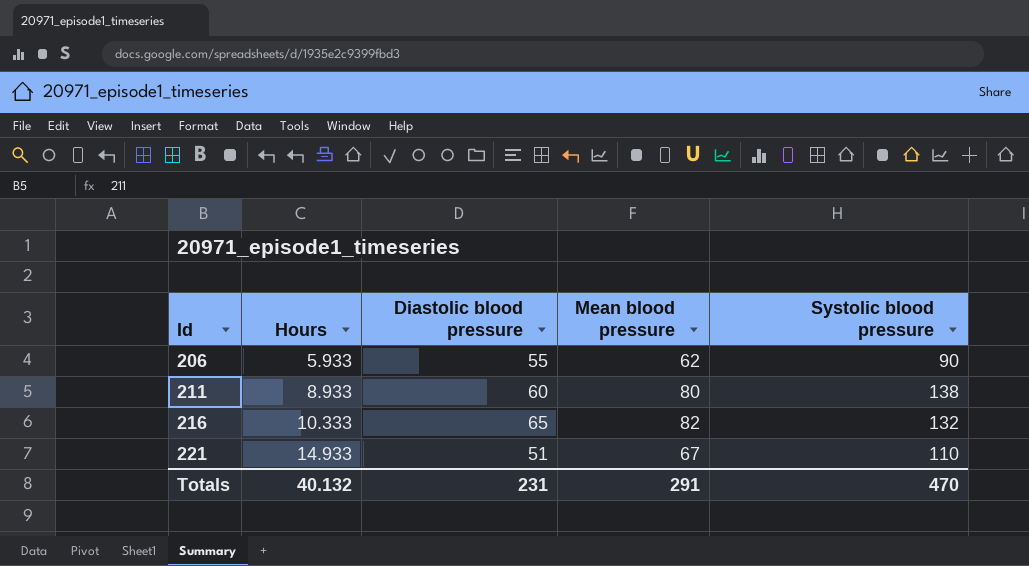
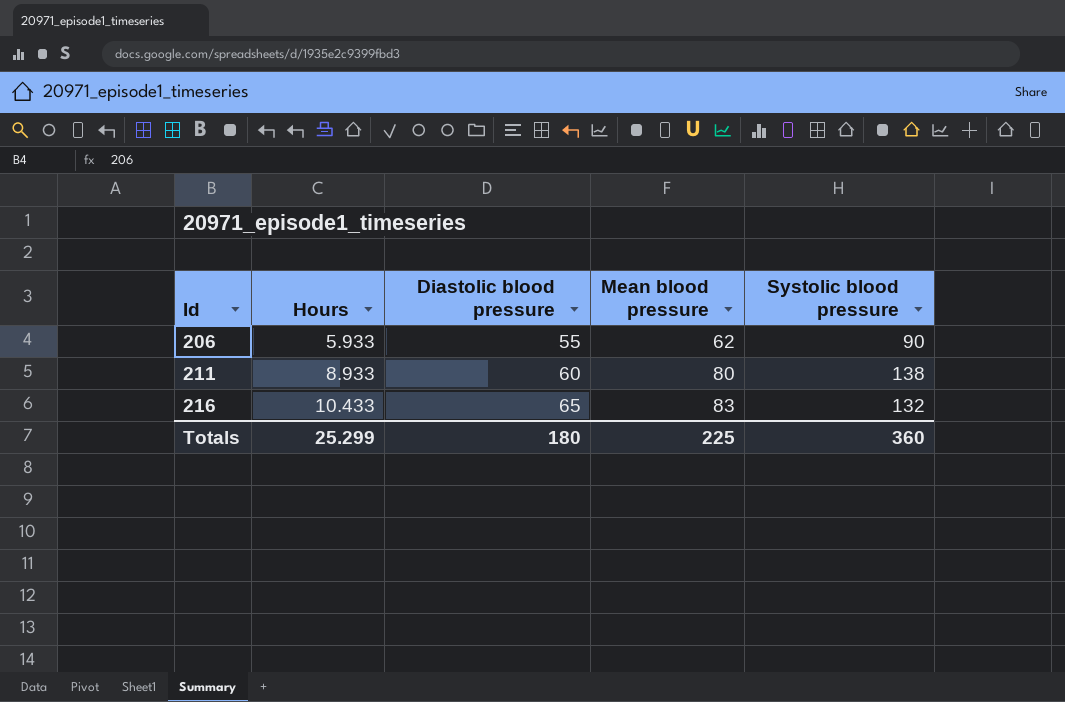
row 221: 14.933 | 51 | 67 | 110 -> none
216 | Hours: 10.333 -> 10.433
216 | Mean blood pressure: 82 -> 83
Totals | Hours: 40.132 -> 25.299
Totals | Diastolic blood pressure: 231 -> 180
Totals | Mean blood pressure: 291 -> 225
Totals | Systolic blood pressure: 470 -> 360

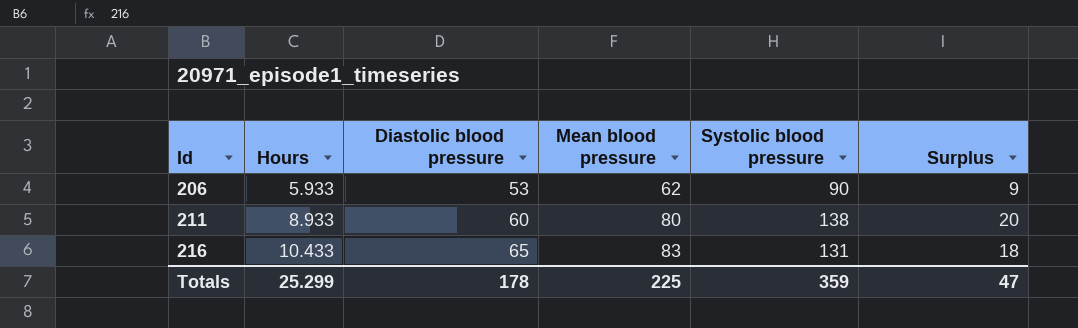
column Surplus | formula: none -> [Mean blood pressure] - [Diastolic blood pressure]
206 | Diastolic blood pressure: 55 -> 53
216 | Systolic blood pressure: 132 -> 131
Totals | Diastolic blood pressure: 180 -> 178
Totals | Systolic blood pressure: 360 -> 359

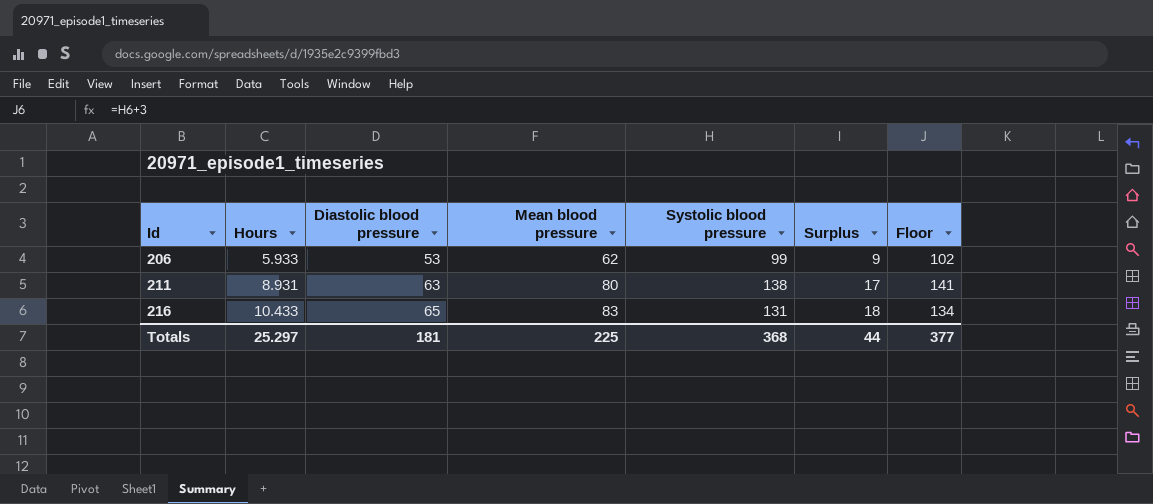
column Floor | formula: none -> [Systolic blood pressure] + 3
206 | Systolic blood pressure: 90 -> 99
211 | Hours: 8.933 -> 8.931
211 | Diastolic blood pressure: 60 -> 63
211 | Surplus: 20 -> 17
Totals | Hours: 25.299 -> 25.297
Totals | Diastolic blood pressure: 178 -> 181
Totals | Systolic blood pressure: 359 -> 368
Totals | Surplus: 47 -> 44

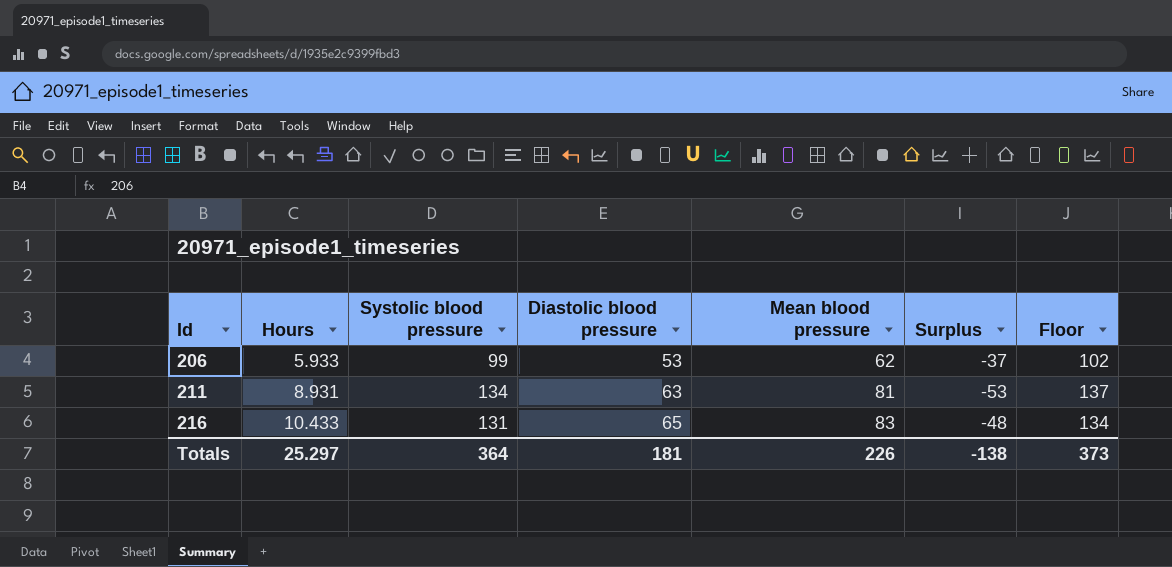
column Systolic blood pressure | position: 5 -> 3
column Surplus | formula: [Mean blood pressure] - [Diastolic blood pressure] -> [Mean blood pressure] - [Systolic blood pressure]
211 | Systolic blood pressure: 138 -> 134
211 | Mean blood pressure: 80 -> 81
211 | Floor: 141 -> 137
Totals | Systolic blood pressure: 368 -> 364
Totals | Mean blood pressure: 225 -> 226
Totals | Surplus: 44 -> -138
Totals | Floor: 377 -> 373

